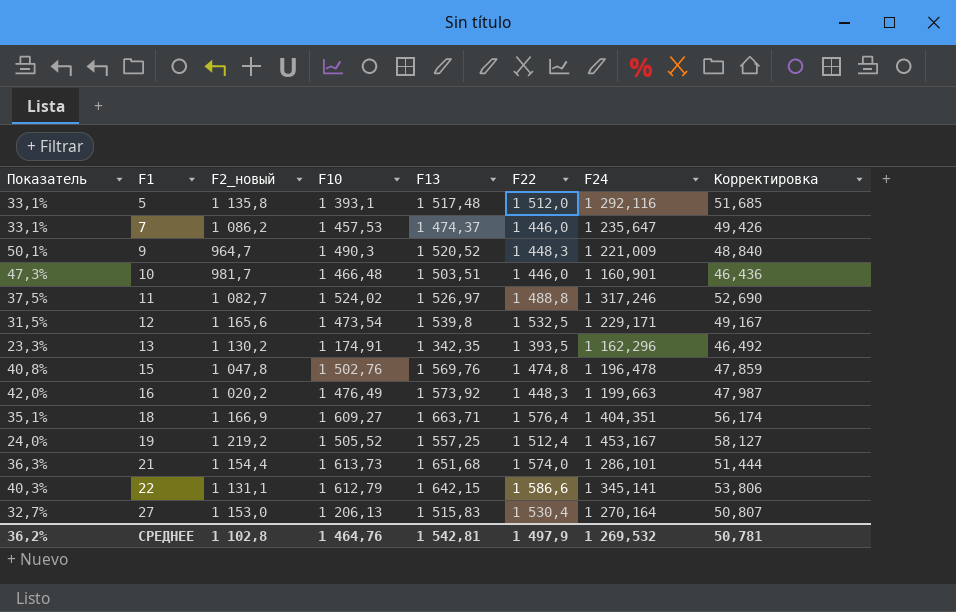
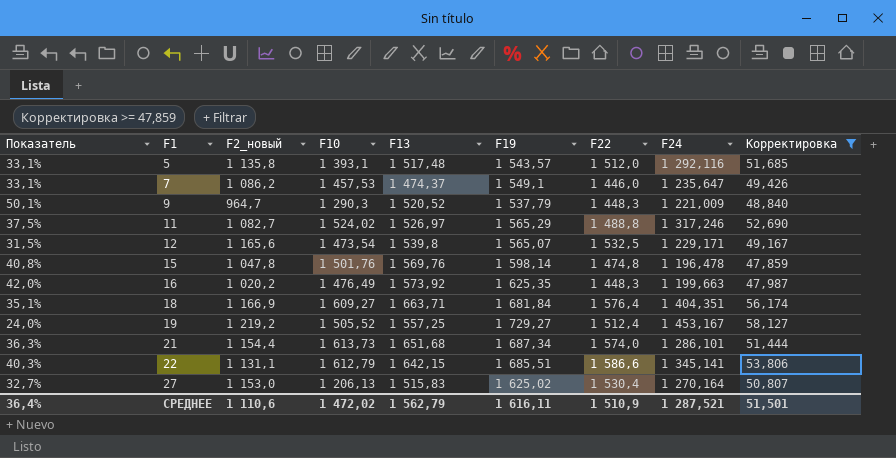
filter: none -> Корректировка >= 47,859
column F19 | position: none -> 6
9 | F10: 1 490,3 -> 1 290,3
15 | F10: 1 502,76 -> 1 501,76
СРЕДНЕЕ | Показатель: 36,2% -> 36,4%
СРЕДНЕЕ | F2_новый: 1 102,8 -> 1 110,6
СРЕДНЕЕ | F10: 1 464,76 -> 1 472,02
СРЕДНЕЕ | F13: 1 542,81 -> 1 562,79
СРЕДНЕЕ | F22: 1 497,9 -> 1 510,9
СРЕДНЕЕ | F24: 1 269,532 -> 1 287,521
СРЕДНЕЕ | Корректировка: 50,781 -> 51,501

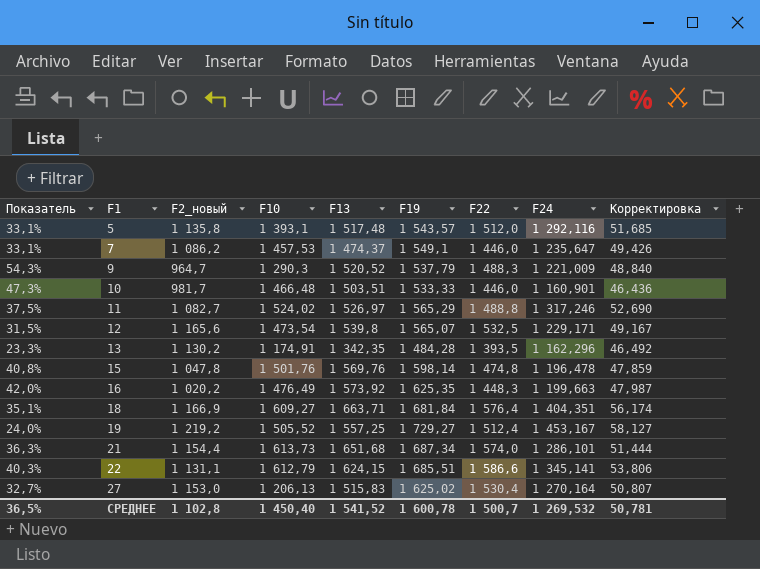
filter: Корректировка >= 47,859 -> none
9 | Показатель: 50,1% -> 54,3%
9 | F22: 1 448,3 -> 1 488,3
22 | F13: 1 642,15 -> 1 624,15
СРЕДНЕЕ | Показатель: 36,4% -> 36,5%
СРЕДНЕЕ | F2_новый: 1 110,6 -> 1 102,8
СРЕДНЕЕ | F10: 1 472,02 -> 1 450,40
СРЕДНЕЕ | F13: 1 562,79 -> 1 541,52
СРЕДНЕЕ | F19: 1 616,11 -> 1 600,78
СРЕДНЕЕ | F22: 1 510,9 -> 1 500,7
СРЕДНЕЕ | F24: 1 287,521 -> 1 269,532
СРЕДНЕЕ | Корректировка: 51,501 -> 50,781

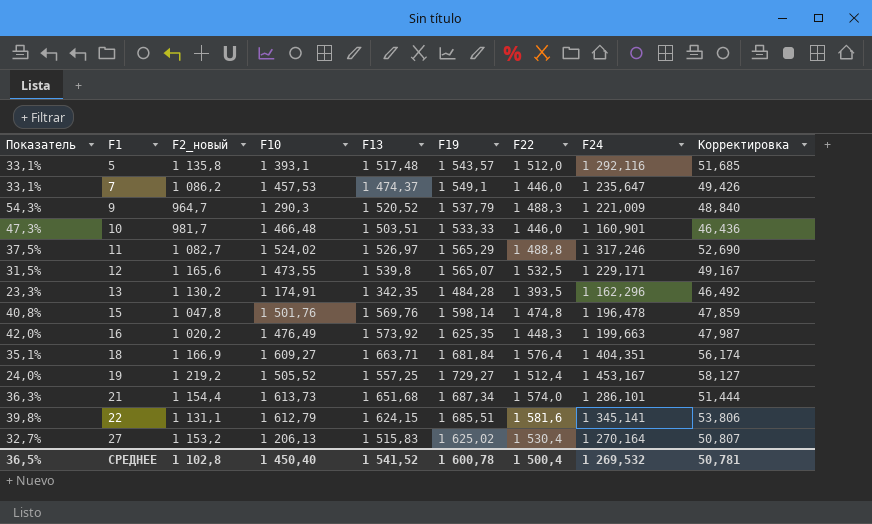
12 | F10: 1 473,54 -> 1 473,55
22 | Показатель: 40,3% -> 39,8%
22 | F22: 1 586,6 -> 1 581,6
27 | F2_новый: 1 153,0 -> 1 153,2
СРЕДНЕЕ | F22: 1 500,7 -> 1 500,4

